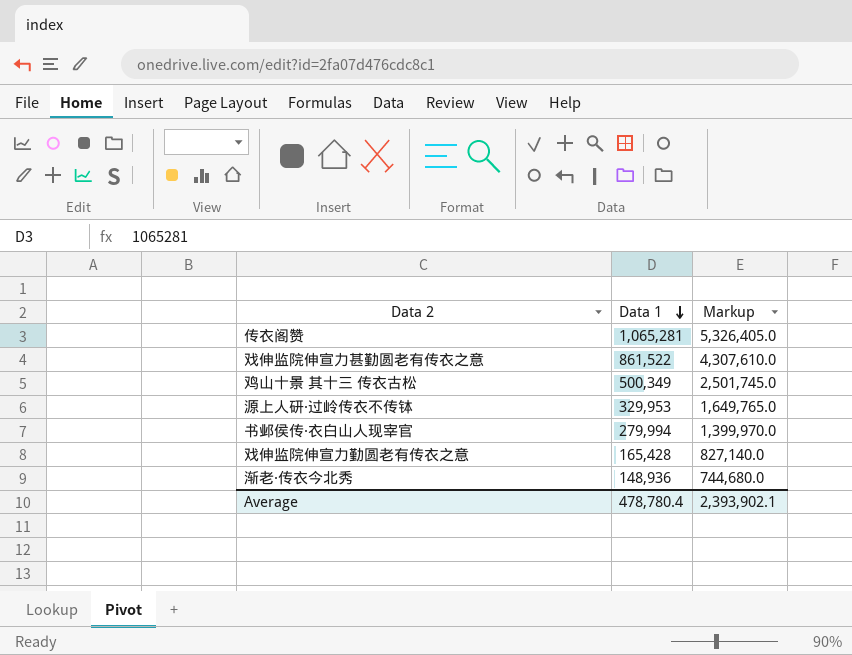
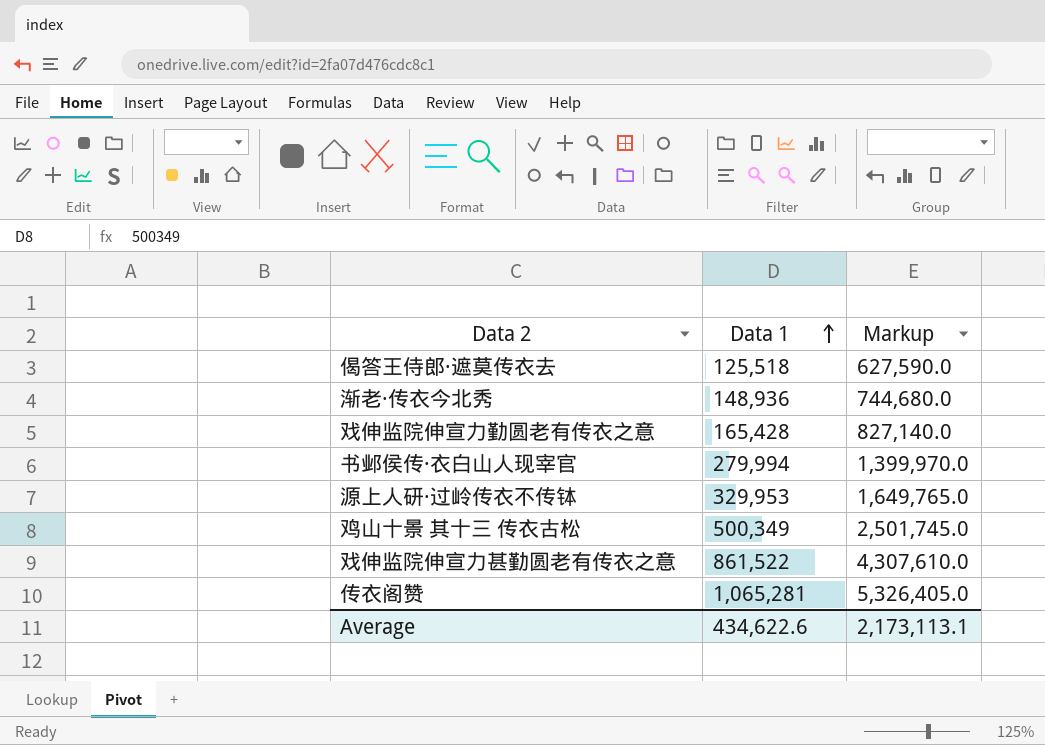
row order: Data 1 descending -> Data 1 ascending
row 偈答王侍郎·遮莫传衣去: none -> 125,518 | 627,590.0
Average | Data 1: 478,780.4 -> 434,622.6
Average | Markup: 2,393,902.1 -> 2,173,113.1

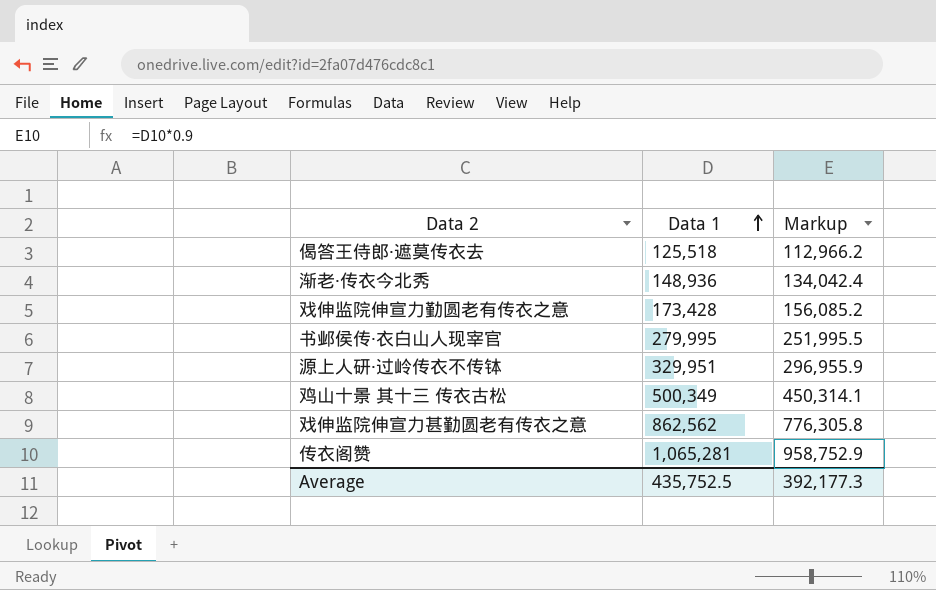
column Markup | formula: [Data 1] * 5 -> [Data 1] * 0.9
戏伸监院伸宣力勤圆老有传衣之意 | Data 1: 165,428 -> 173,428
书邺侯传·衣白山人现宰官 | Data 1: 279,994 -> 279,995
源上人研·过岭传衣不传钵 | Data 1: 329,953 -> 329,951
戏伸监院伸宣力甚勤圆老有传衣之意 | Data 1: 861,522 -> 862,562
Average | Data 1: 434,622.6 -> 435,752.5
Average | Markup: 2,173,113.1 -> 392,177.3

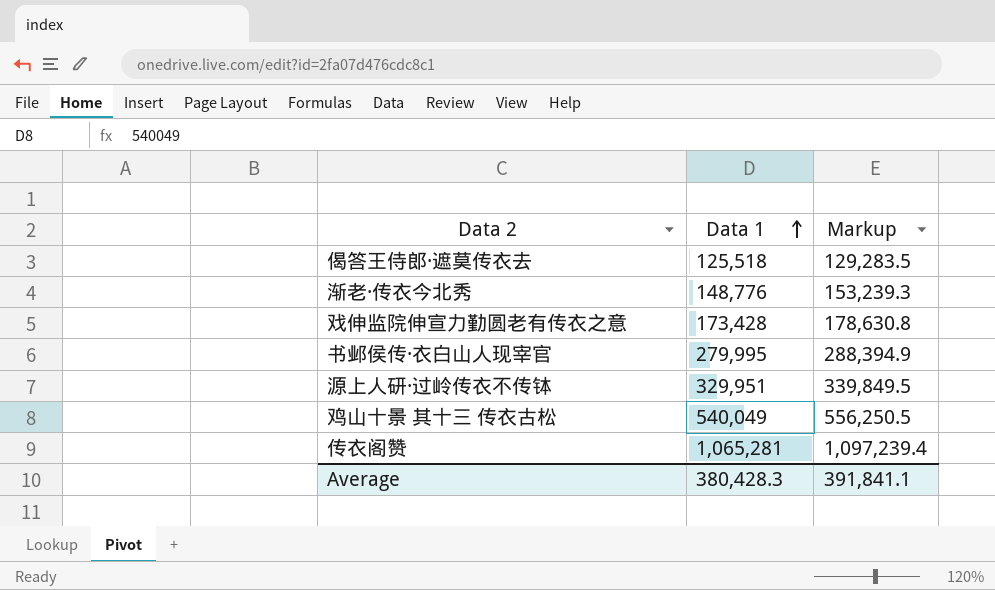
column Markup | formula: [Data 1] * 0.9 -> [Data 1] * 1.03
row 戏伸监院伸宣力甚勤圆老有传衣之意: 862,562 | 776,305.8 -> none
渐老·传衣今北秀 | Data 1: 148,936 -> 148,776
鸡山十景 其十三 传衣古松 | Data 1: 500,349 -> 540,049
Average | Data 1: 435,752.5 -> 380,428.3
Average | Markup: 392,177.3 -> 391,841.1

